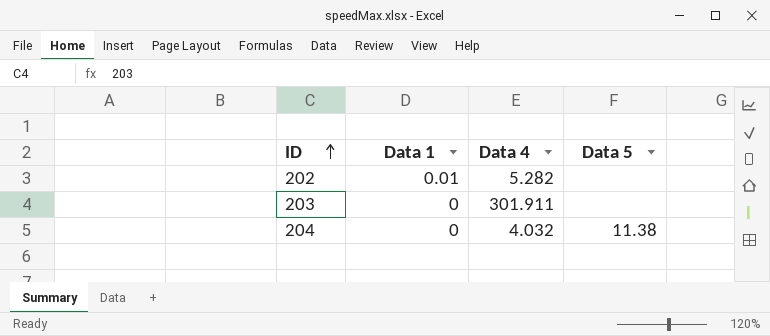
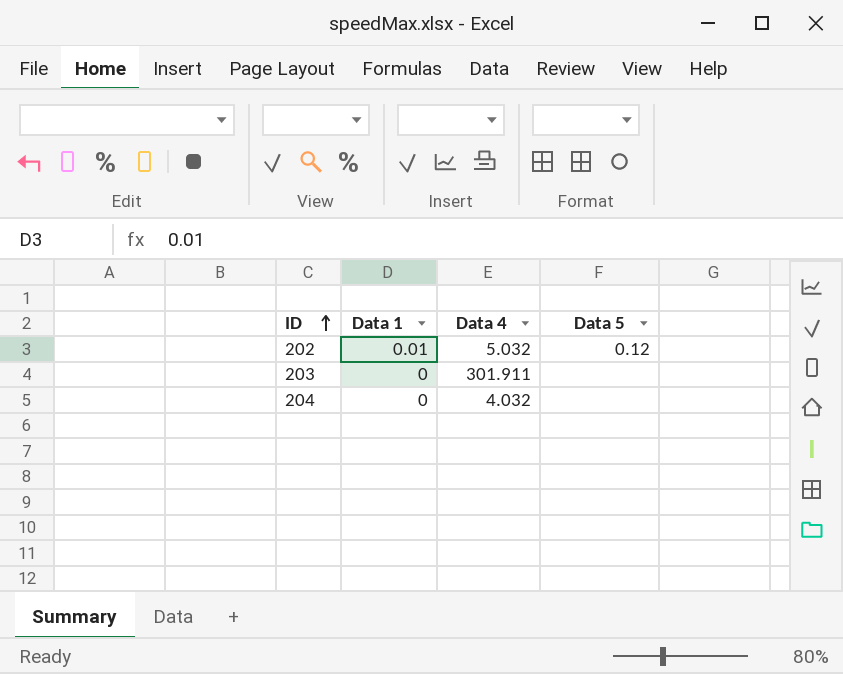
202 | Data 4: 5.282 -> 5.032
202 | Data 5: none -> 0.12
204 | Data 5: 11.38 -> none

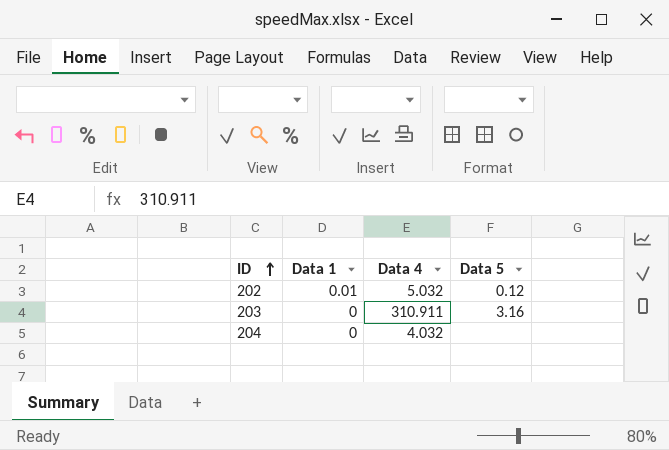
203 | Data 4: 301.911 -> 310.911
203 | Data 5: none -> 3.16

